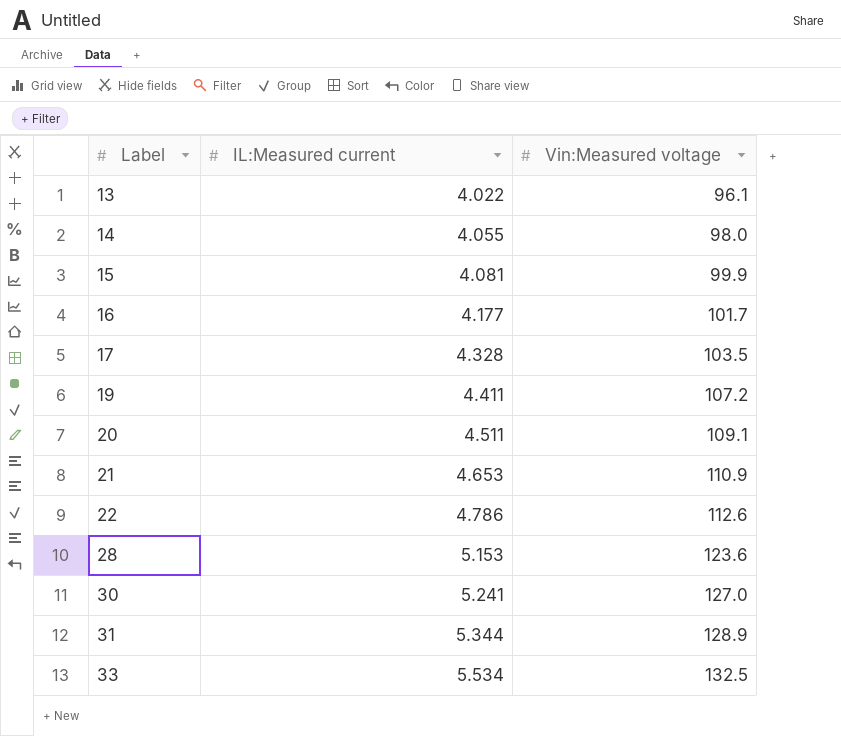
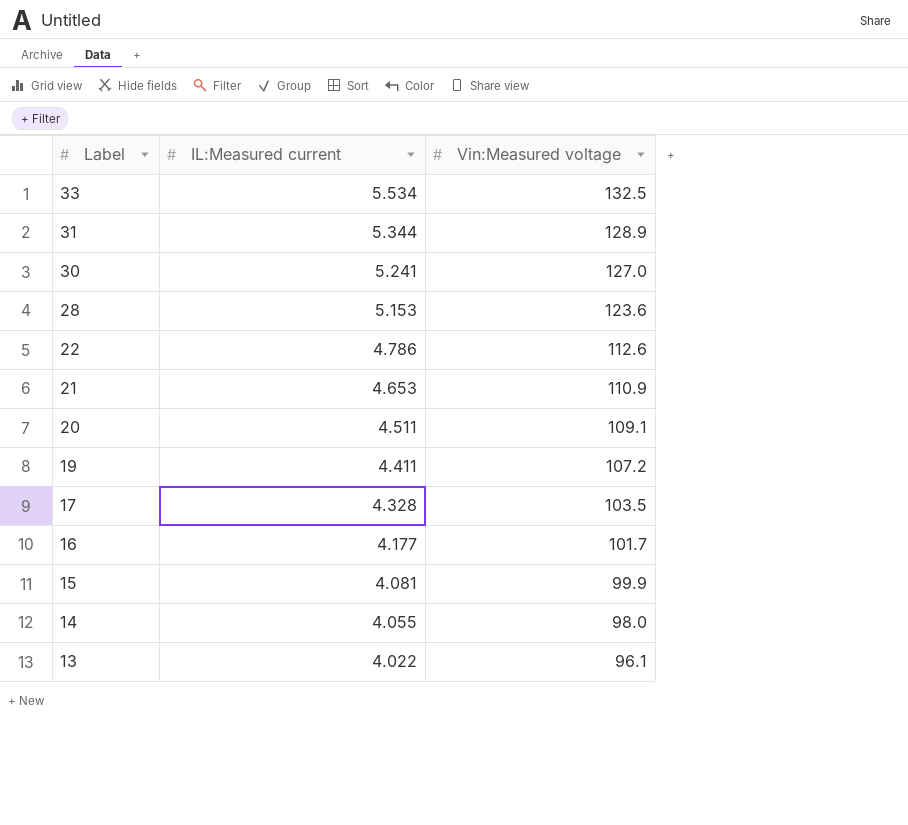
row order: Label ascending -> Label descending

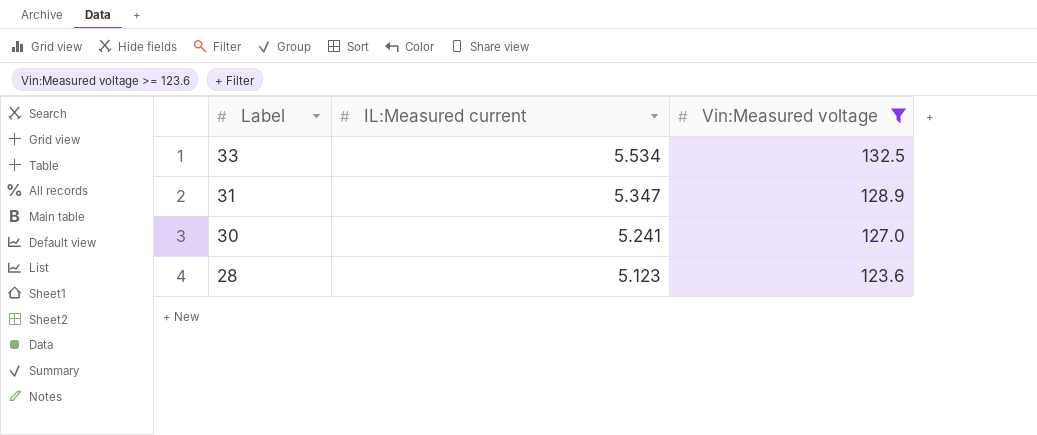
filter: none -> Vin:Measured voltage >= 123.6
31 | IL:Measured current: 5.344 -> 5.347
28 | IL:Measured current: 5.153 -> 5.123

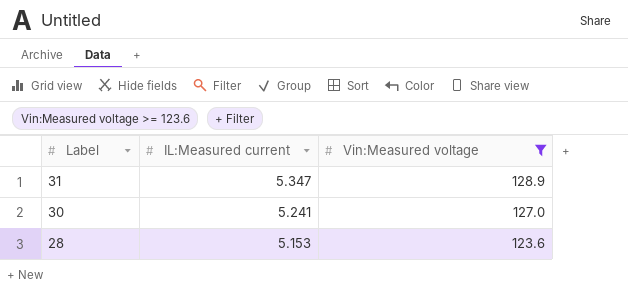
row 33: 5.534 | 132.5 -> none
28 | IL:Measured current: 5.123 -> 5.153

